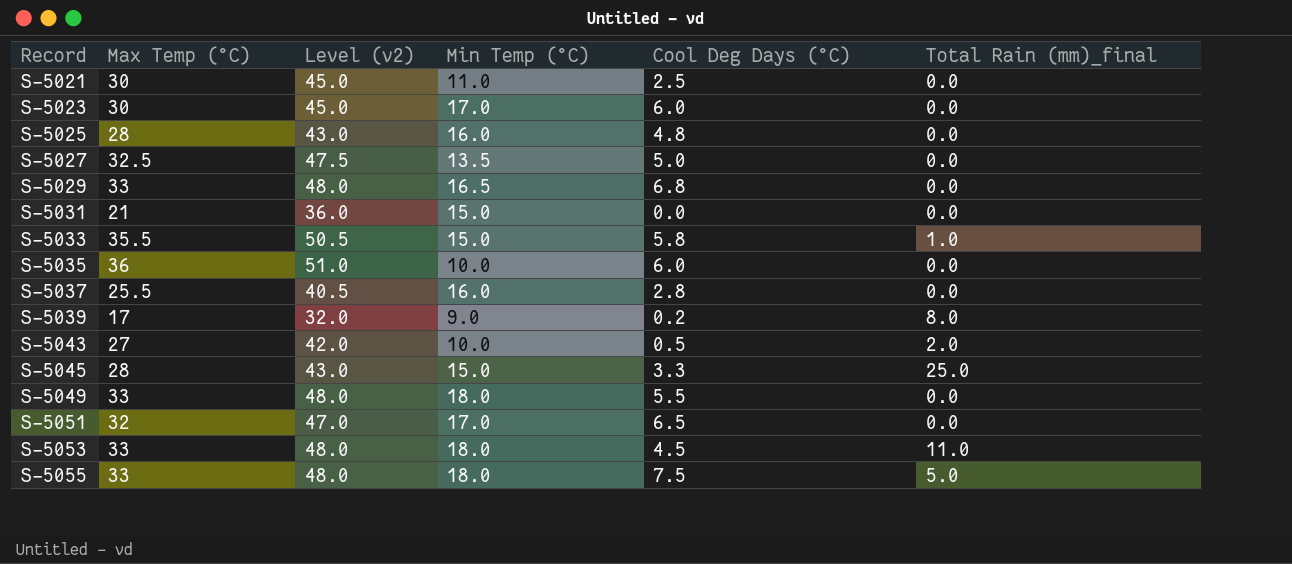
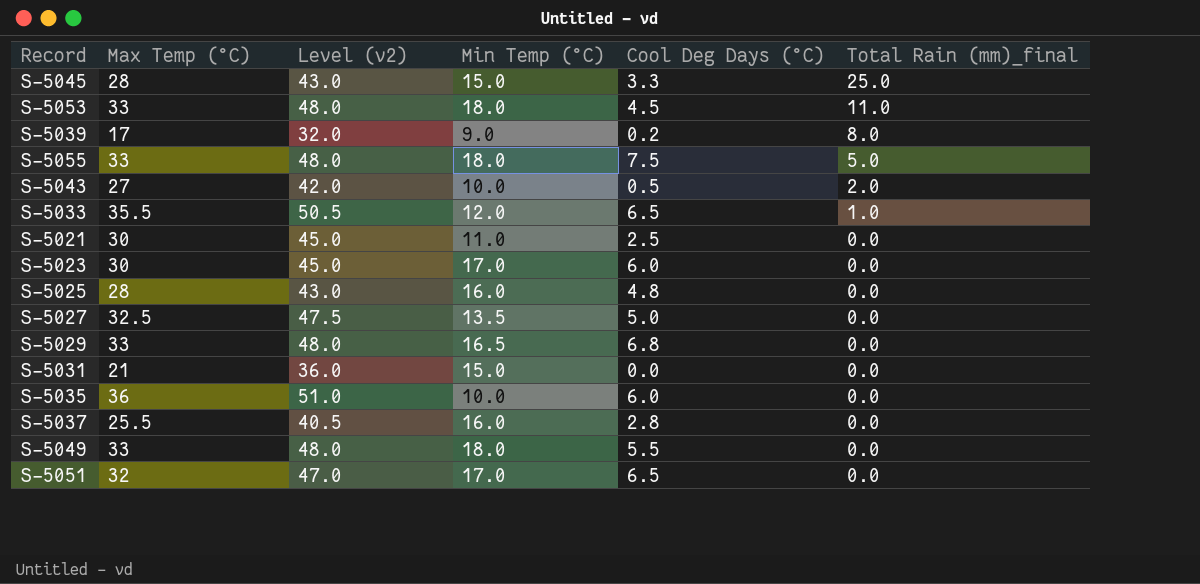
row order: Record ascending -> Total Rain (mm)_final descending
S-5033 | Min Temp (°C): 15.0 -> 12.0
S-5033 | Cool Deg Days (°C): 5.8 -> 6.5

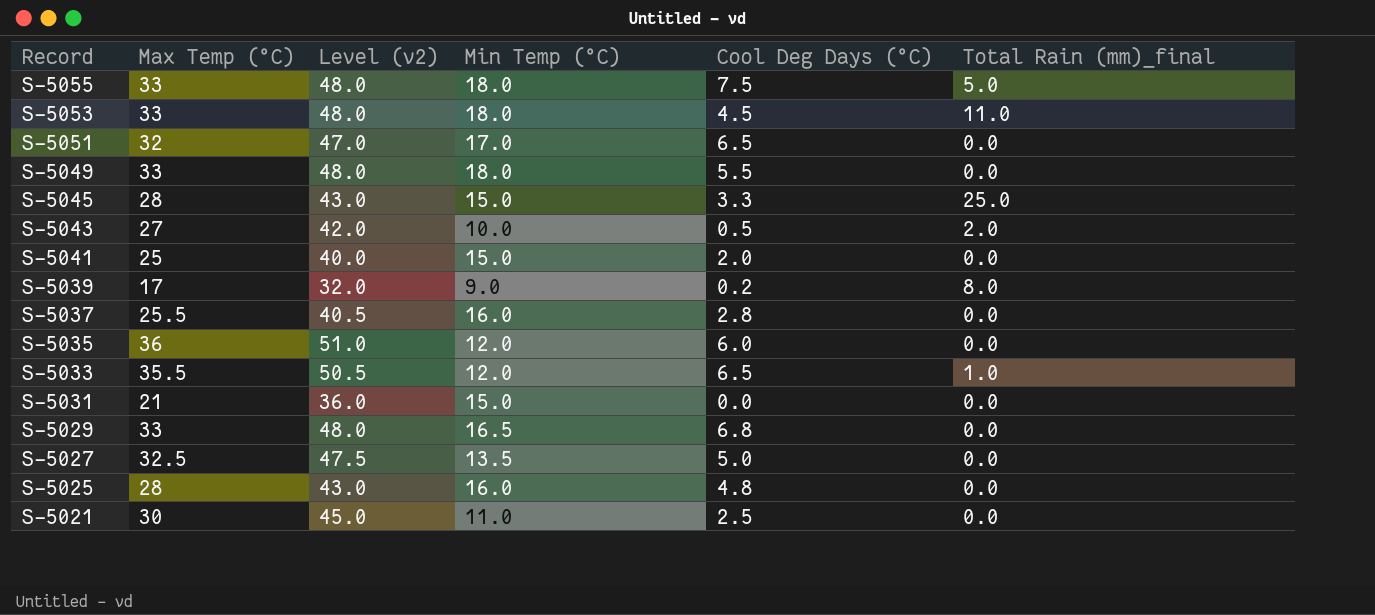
row order: Total Rain (mm)_final descending -> Record descending
row S-5023: 30 | 45.0 | 17.0 | 6.0 | 0.0 -> none
row S-5041: none -> 25 | 40.0 | 15.0 | 2.0 | 0.0
S-5035 | Min Temp (°C): 10.0 -> 12.0

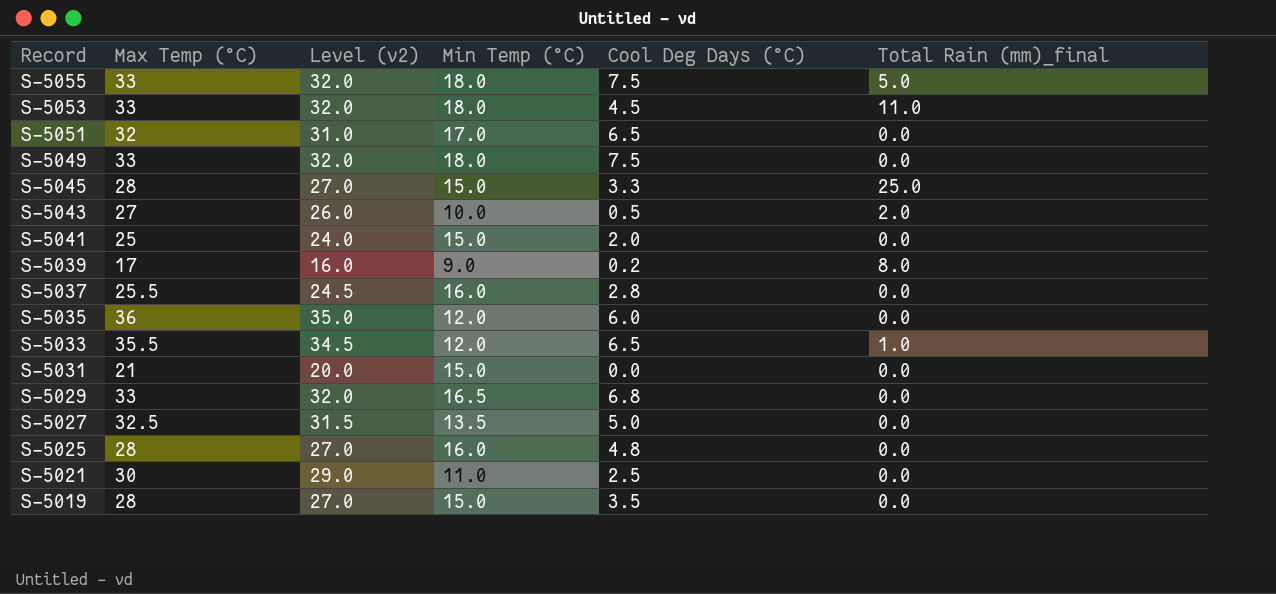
column Level (v2) | formula: [Max Temp (°C)] + 15 -> [Max Temp (°C)] - 1
S-5049 | Cool Deg Days (°C): 5.5 -> 7.5
row S-5019: none -> 28 | 27.0 | 15.0 | 3.5 | 0.0

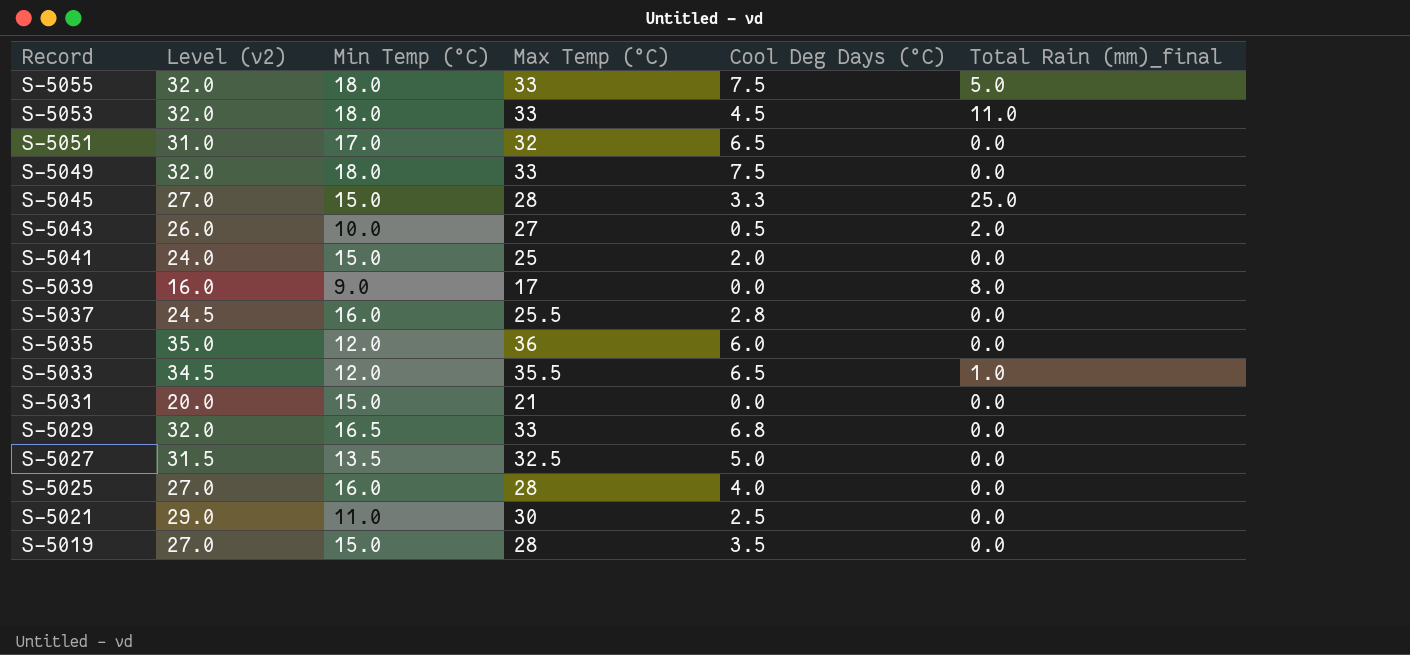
column Max Temp (°C) | position: 2 -> 4
S-5039 | Cool Deg Days (°C): 0.2 -> 0.0
S-5025 | Cool Deg Days (°C): 4.8 -> 4.0

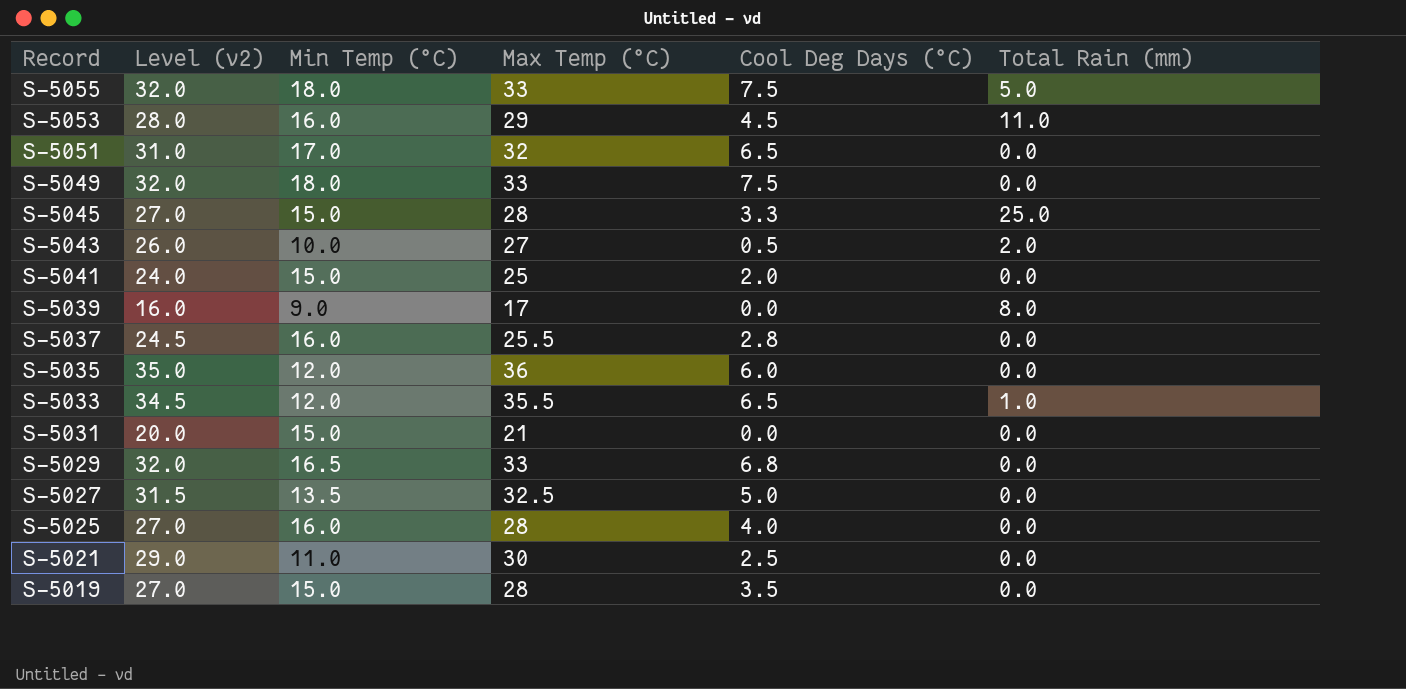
column name: Total Rain (mm)_final -> Total Rain (mm)
S-5053 | Level (v2): 32.0 -> 28.0
S-5053 | Min Temp (°C): 18.0 -> 16.0
S-5053 | Max Temp (°C): 33 -> 29

